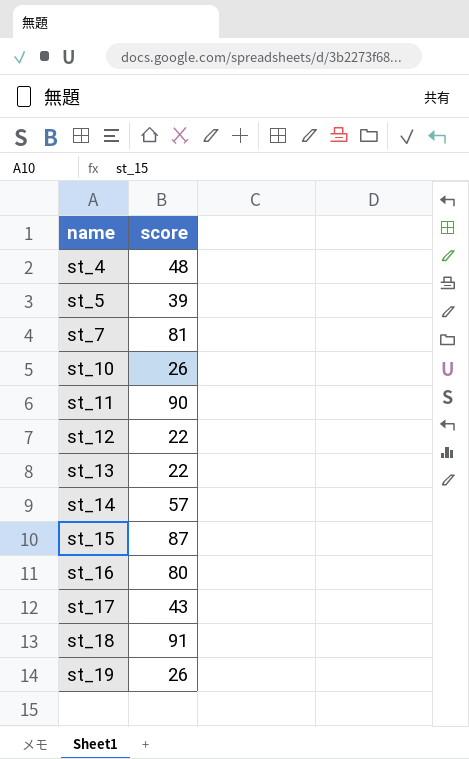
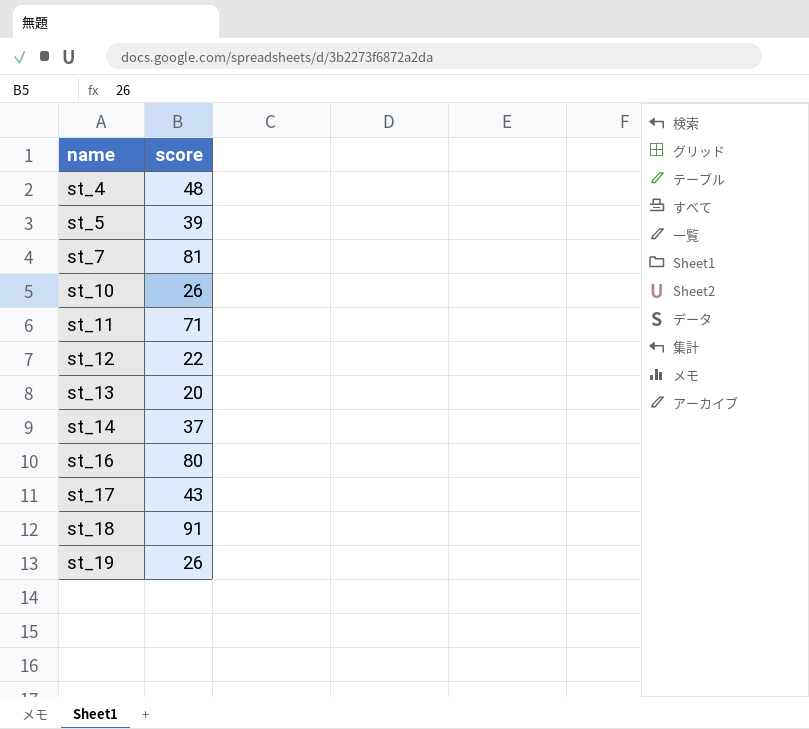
row st_15: 87 -> none
st_11 | score: 90 -> 71
st_13 | score: 22 -> 20
st_14 | score: 57 -> 37

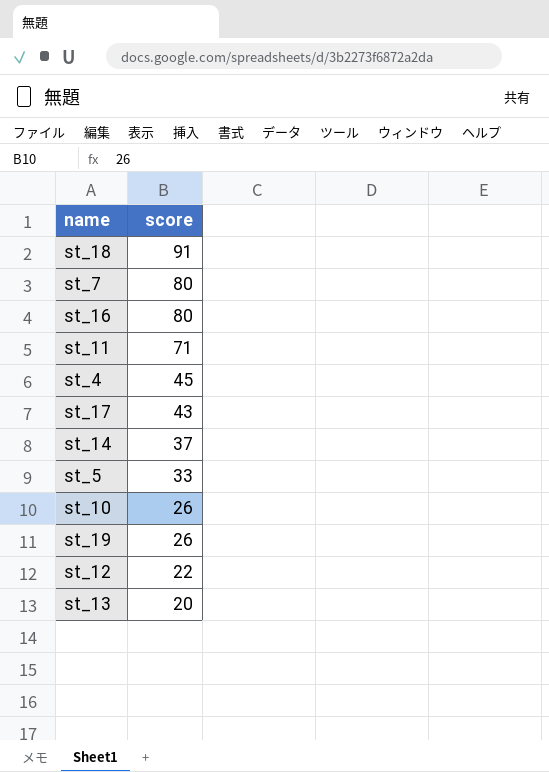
row order: name ascending -> score descending
st_7 | score: 81 -> 80
st_4 | score: 48 -> 45
st_5 | score: 39 -> 33

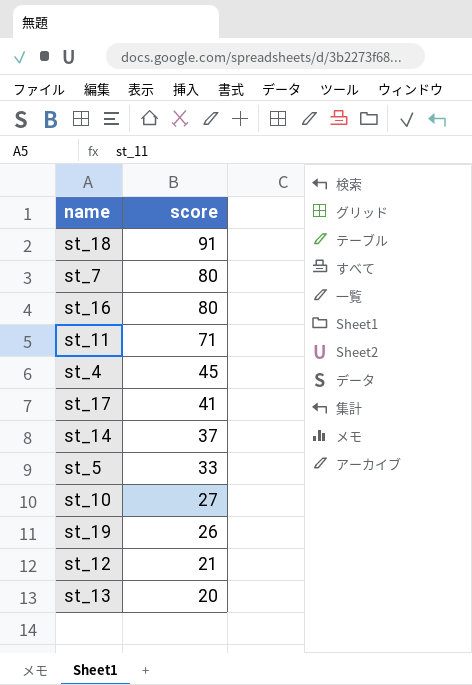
st_17 | score: 43 -> 41
st_10 | score: 26 -> 27
st_12 | score: 22 -> 21

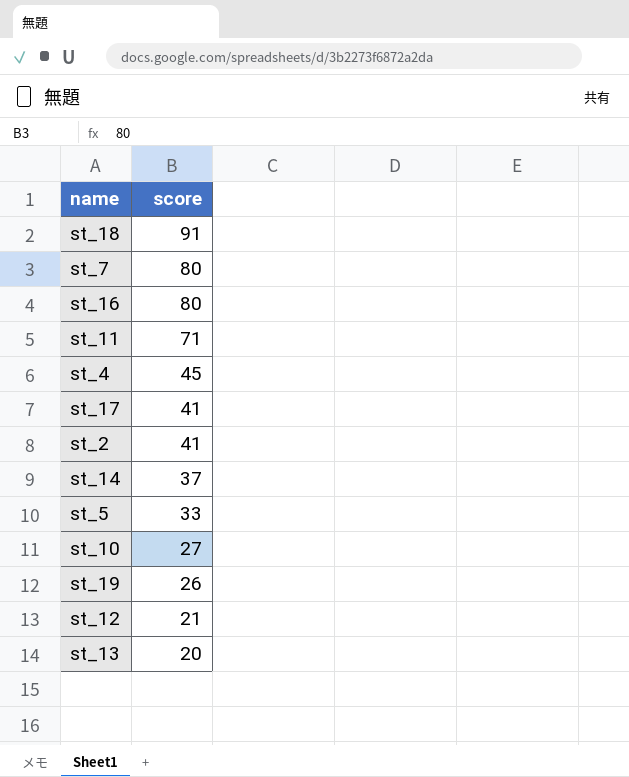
row st_2: none -> 41

